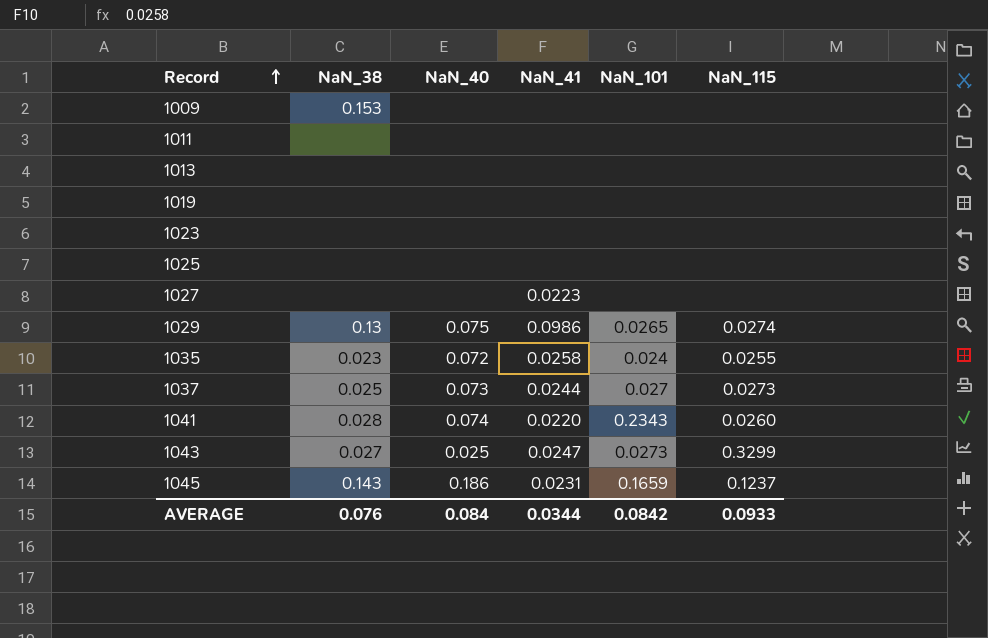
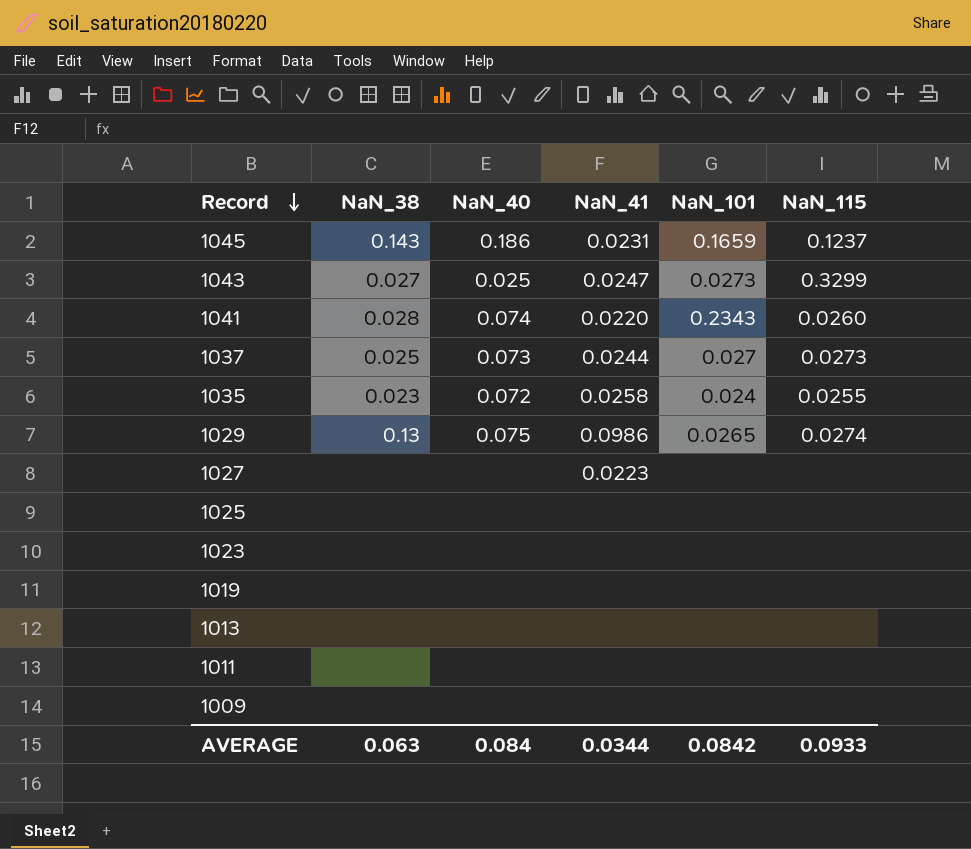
row order: Record ascending -> Record descending
1009 | NaN_38: 0.153 -> none
AVERAGE | NaN_38: 0.076 -> 0.063

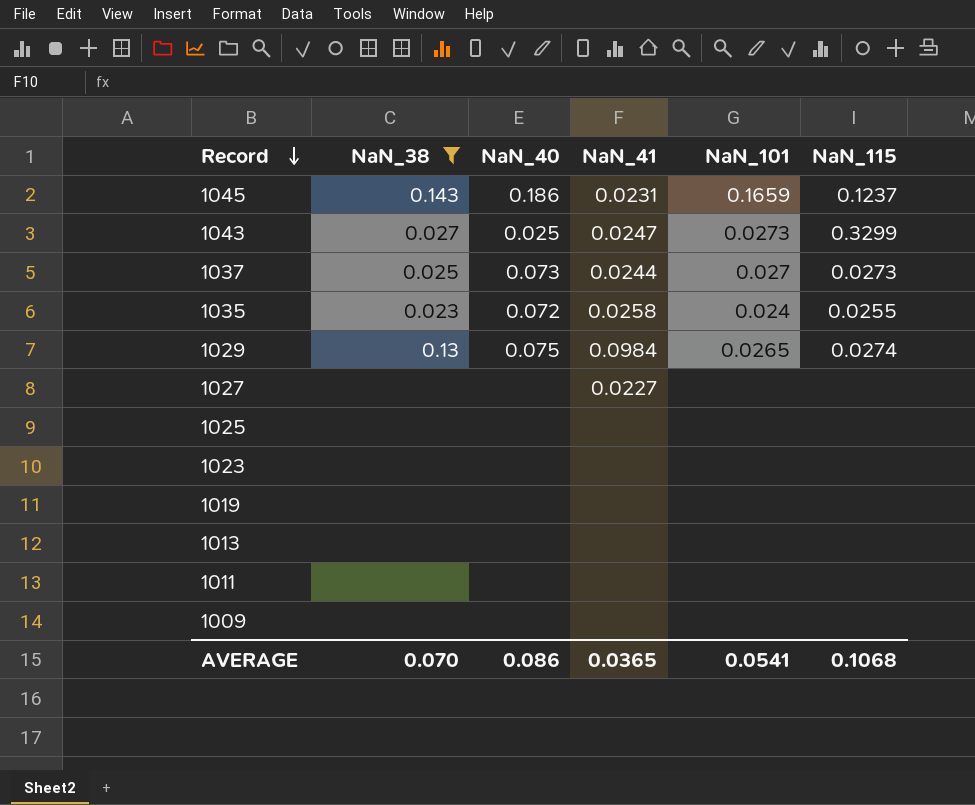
filter: none -> NaN_38 != 0.028
1029 | NaN_41: 0.0986 -> 0.0984
1027 | NaN_41: 0.0223 -> 0.0227
AVERAGE | NaN_38: 0.063 -> 0.070
AVERAGE | NaN_40: 0.084 -> 0.086
AVERAGE | NaN_41: 0.0344 -> 0.0365
AVERAGE | NaN_101: 0.0842 -> 0.0541
AVERAGE | NaN_115: 0.0933 -> 0.1068

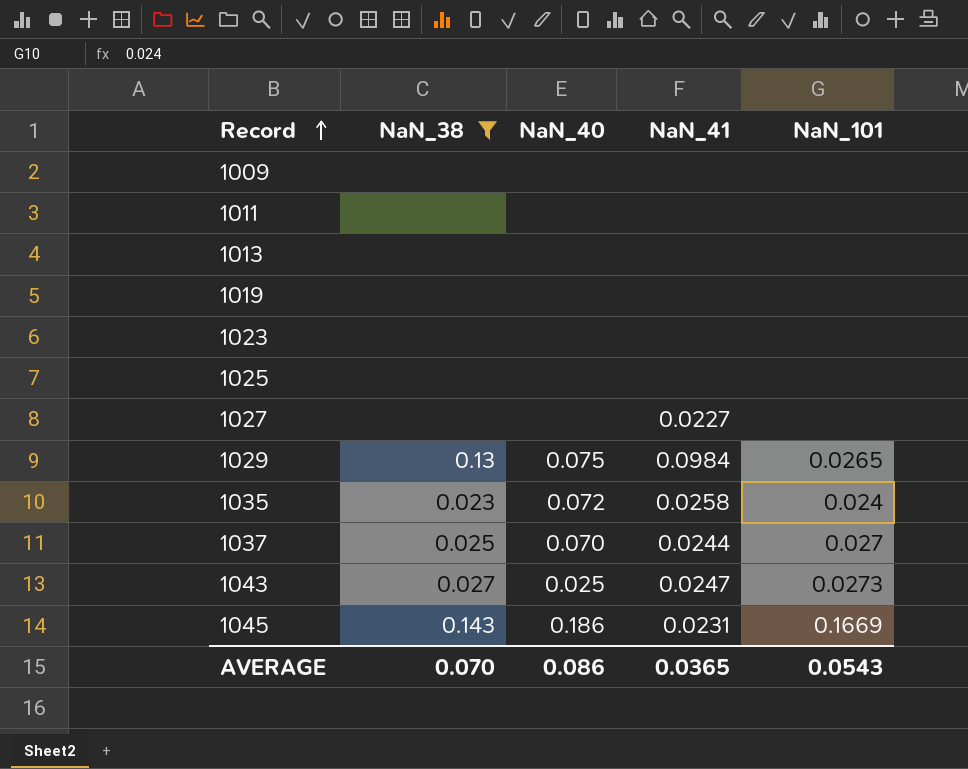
row order: Record descending -> Record ascending
column NaN_115 | position: 6 -> none
1037 | NaN_40: 0.073 -> 0.070
1045 | NaN_101: 0.1659 -> 0.1669
AVERAGE | NaN_101: 0.0541 -> 0.0543

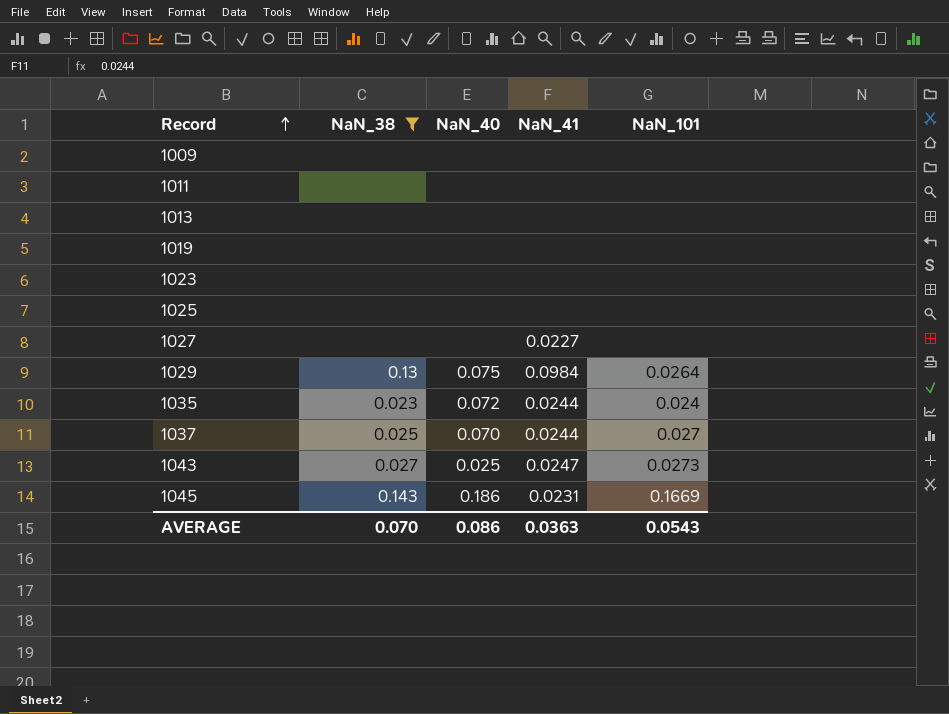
1029 | NaN_101: 0.0265 -> 0.0264
1035 | NaN_41: 0.0258 -> 0.0244
AVERAGE | NaN_41: 0.0365 -> 0.0363

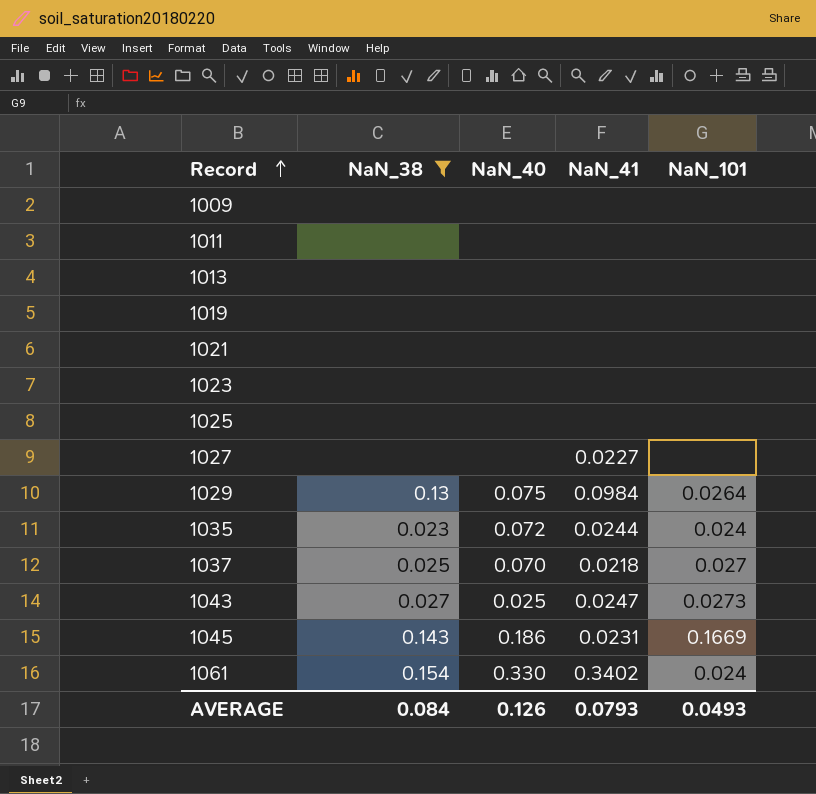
row 1021: none -> none | none | none | none
1037 | NaN_41: 0.0244 -> 0.0218
row 1061: none -> 0.154 | 0.330 | 0.3402 | 0.024
AVERAGE | NaN_38: 0.070 -> 0.084
AVERAGE | NaN_40: 0.086 -> 0.126
AVERAGE | NaN_41: 0.0363 -> 0.0793
AVERAGE | NaN_101: 0.0543 -> 0.0493

